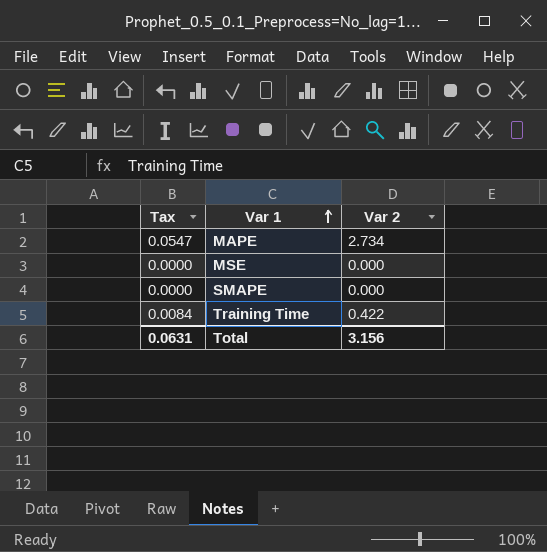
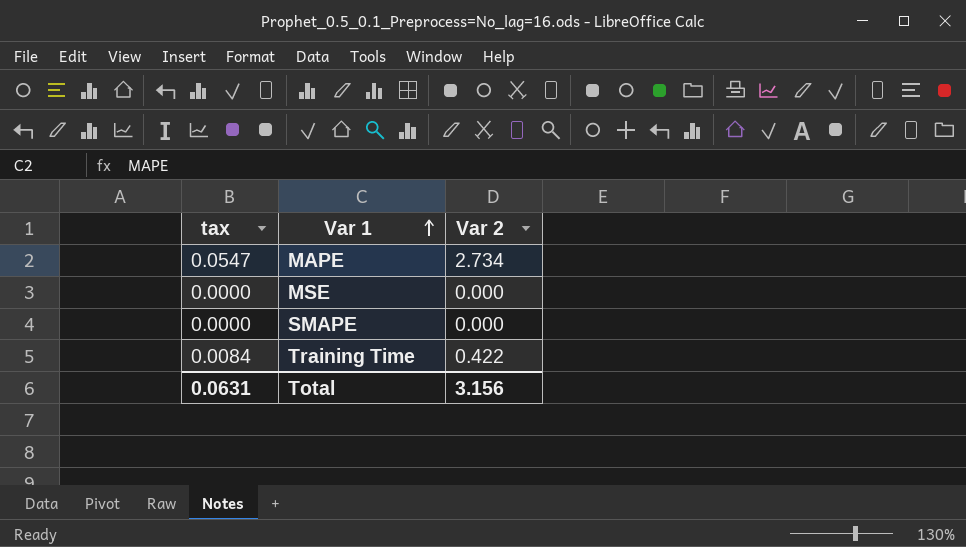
column name: Tax -> tax

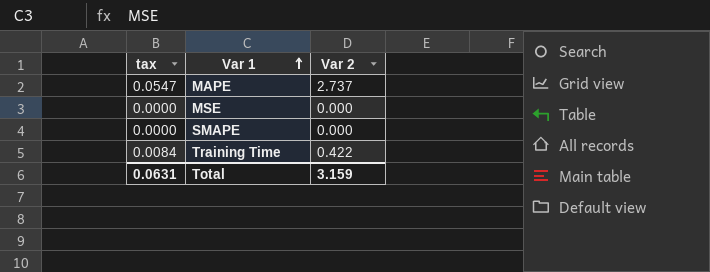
MAPE | Var 2: 2.734 -> 2.737
Total | Var 2: 3.156 -> 3.159

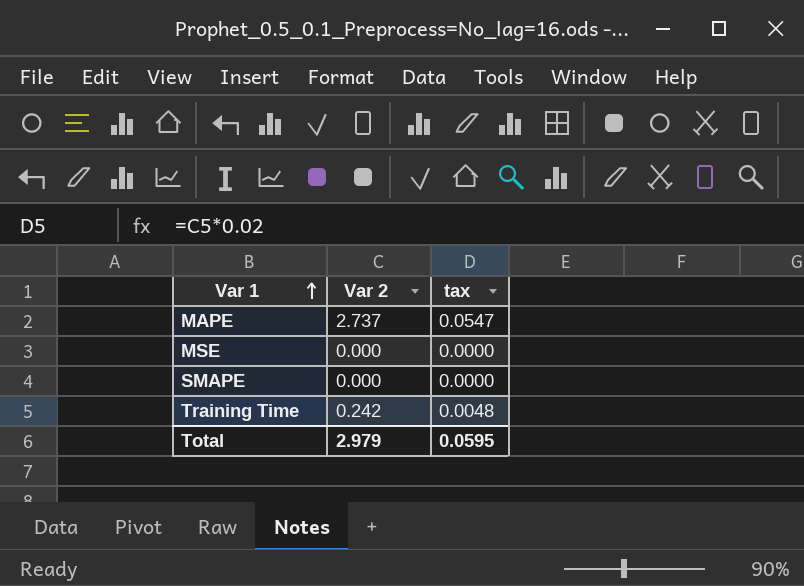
column tax | position: 1 -> 3
Training Time | Var 2: 0.422 -> 0.242
Training Time | tax: 0.0084 -> 0.0048
Total | Var 2: 3.159 -> 2.979
Total | tax: 0.0631 -> 0.0595

